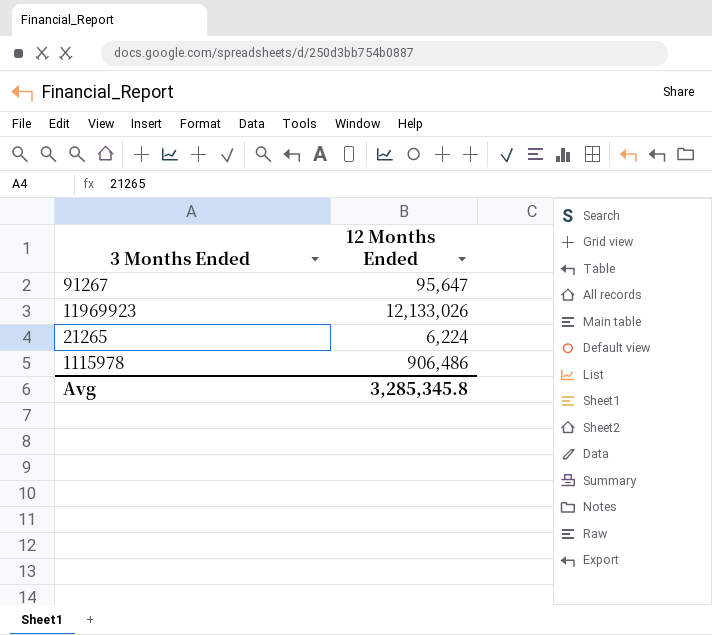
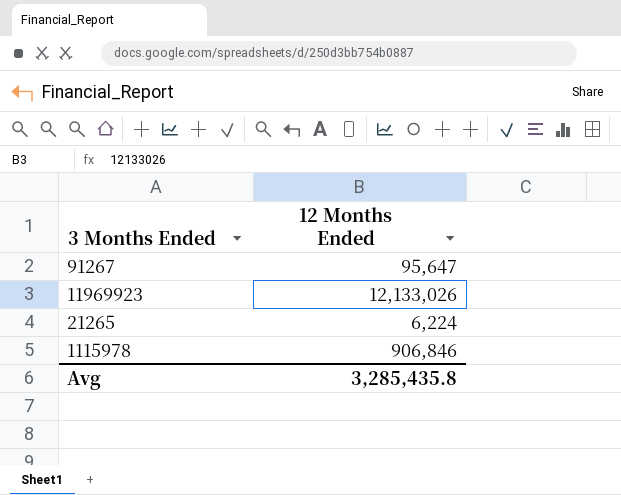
1115978 | 12 Months Ended: 906,486 -> 906,846
Avg | 12 Months Ended: 3,285,345.8 -> 3,285,435.8

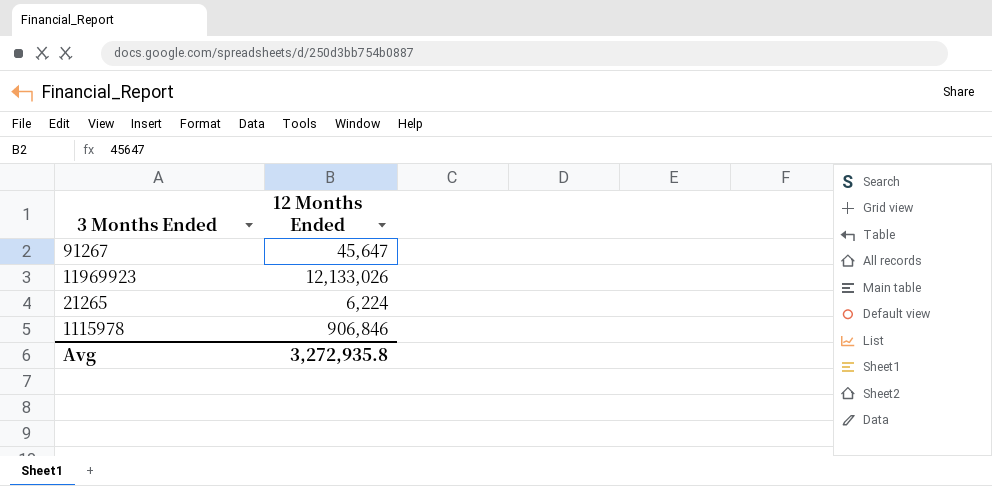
91267 | 12 Months Ended: 95,647 -> 45,647
Avg | 12 Months Ended: 3,285,435.8 -> 3,272,935.8

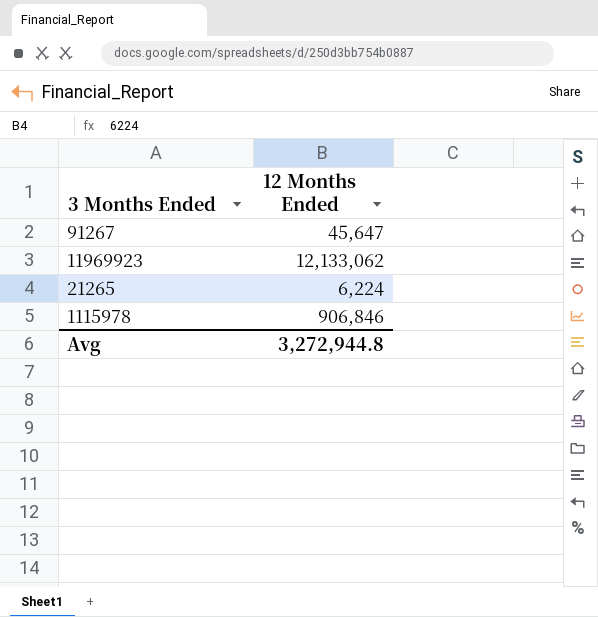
11969923 | 12 Months Ended: 12,133,026 -> 12,133,062
Avg | 12 Months Ended: 3,272,935.8 -> 3,272,944.8

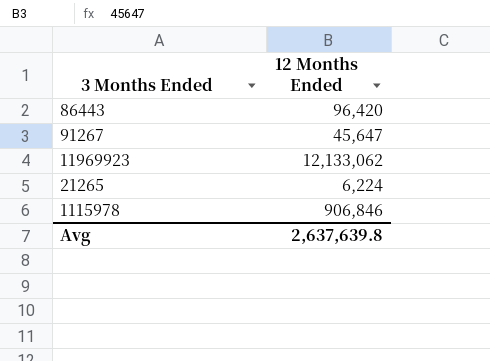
row 86443: none -> 96,420
Avg | 12 Months Ended: 3,272,944.8 -> 2,637,639.8

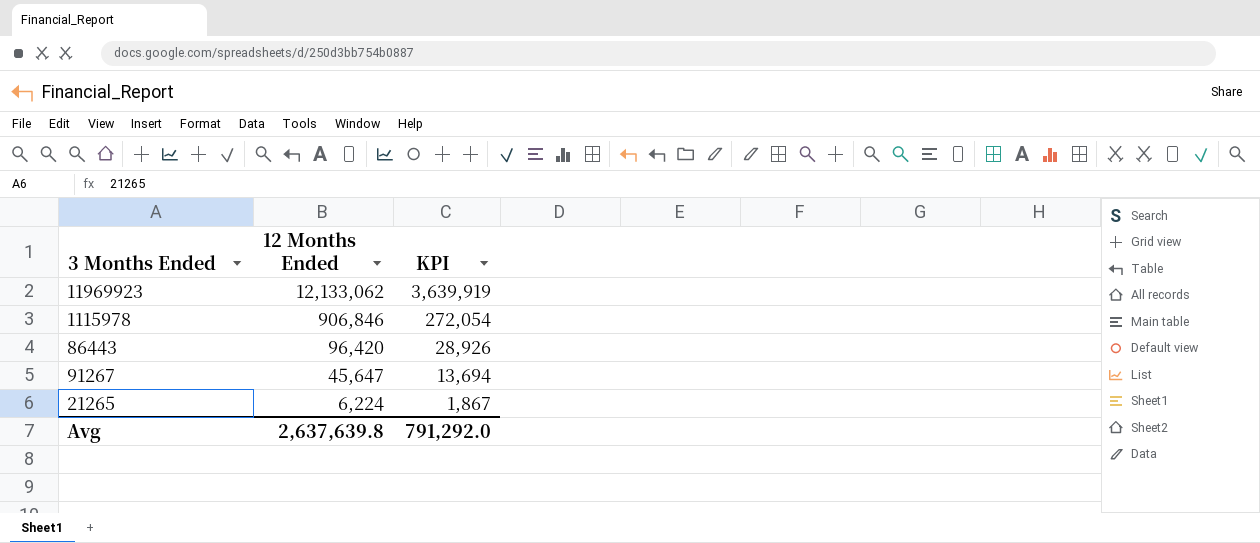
row order: none -> 12 Months Ended descending
column KPI | formula: none -> [12 Months Ended] * 0.3

